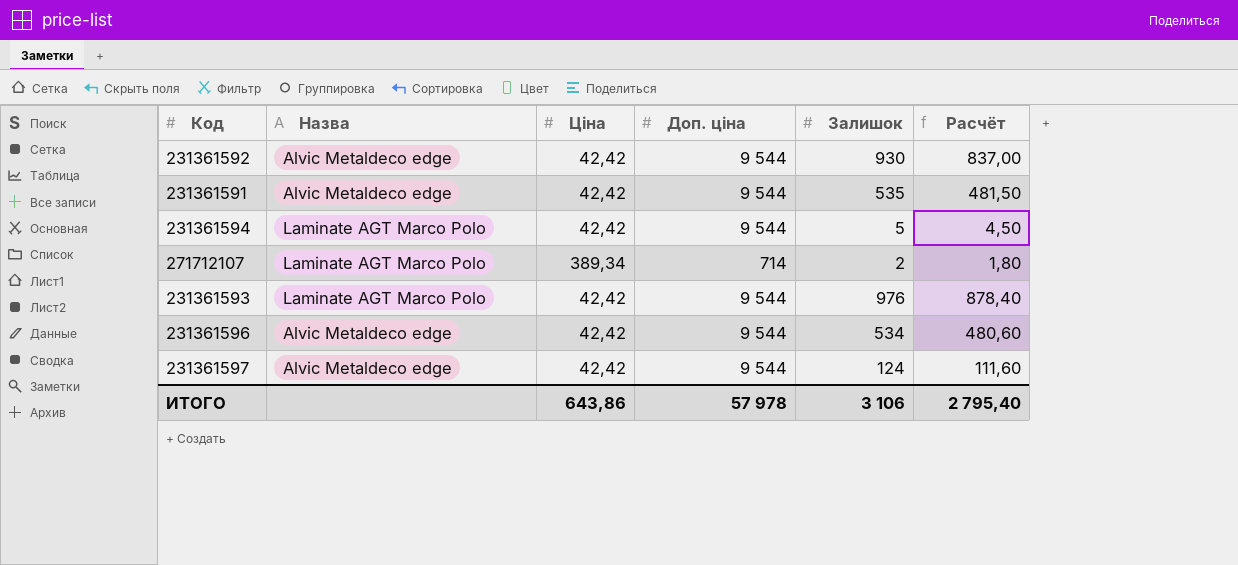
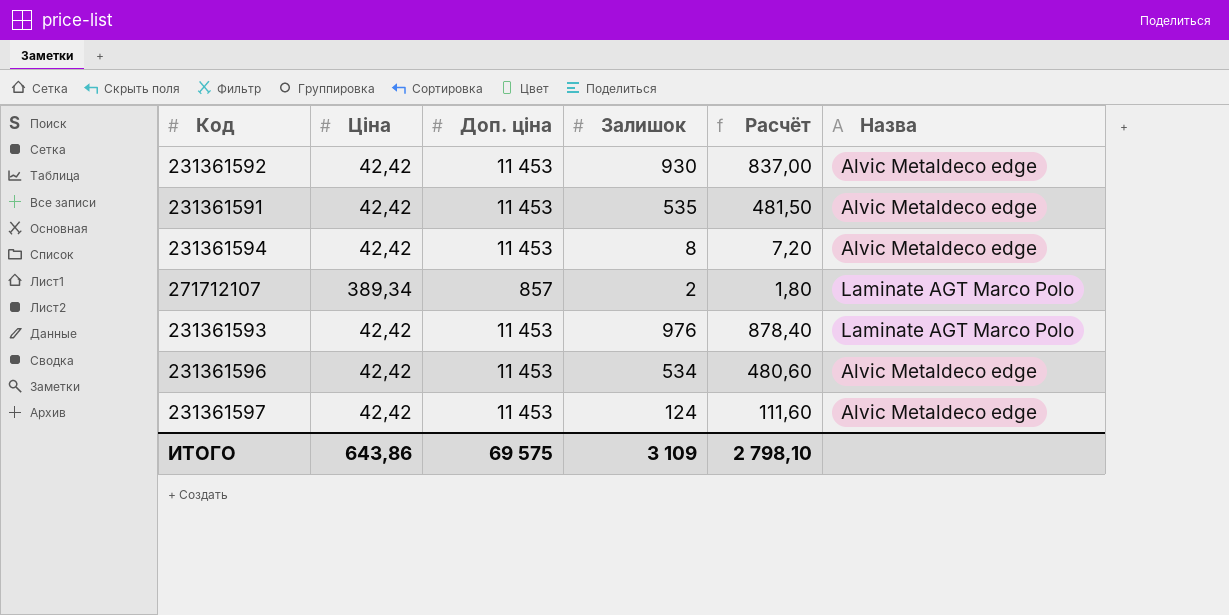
column Назва | position: 2 -> 6
231361592 | Доп. ціна: 9 544 -> 11 453
231361591 | Доп. ціна: 9 544 -> 11 453
231361594 | Доп. ціна: 9 544 -> 11 453
231361594 | Залишок: 5 -> 8
231361594 | Расчёт: 4,50 -> 7,20
231361594 | Назва: Laminate AGT Marco Polo -> Alvic Metaldeco edge
271712107 | Доп. ціна: 714 -> 857
231361593 | Доп. ціна: 9 544 -> 11 453
231361596 | Доп. ціна: 9 544 -> 11 453
231361597 | Доп. ціна: 9 544 -> 11 453
ИТОГО | Доп. ціна: 57 978 -> 69 575
ИТОГО | Залишок: 3 106 -> 3 109
ИТОГО | Расчёт: 2 795,40 -> 2 798,10

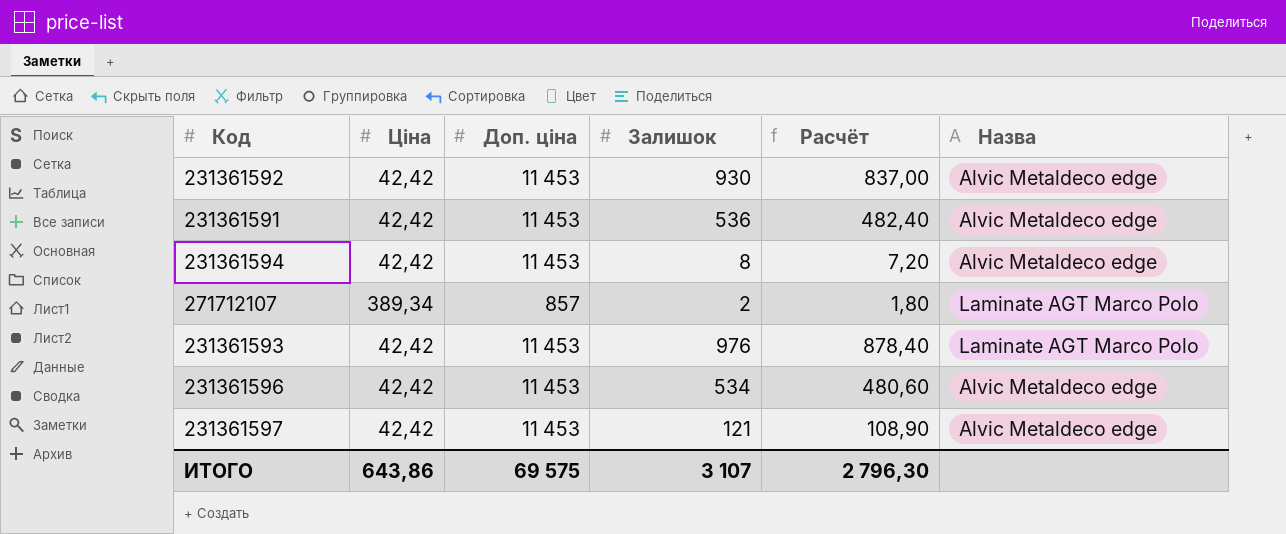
231361591 | Залишок: 535 -> 536
231361591 | Расчёт: 481,50 -> 482,40
231361597 | Залишок: 124 -> 121
231361597 | Расчёт: 111,60 -> 108,90
ИТОГО | Залишок: 3 109 -> 3 107
ИТОГО | Расчёт: 2 798,10 -> 2 796,30

